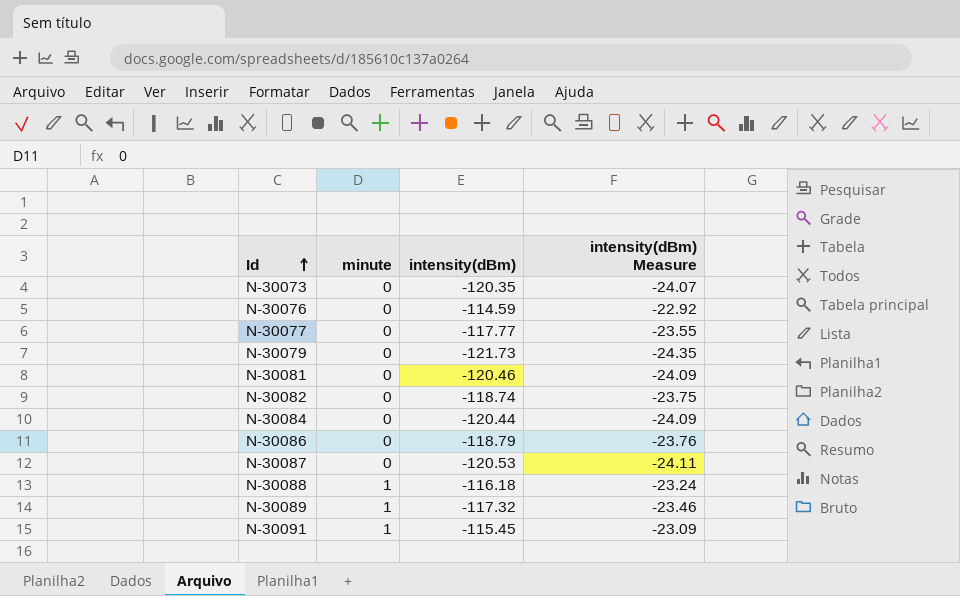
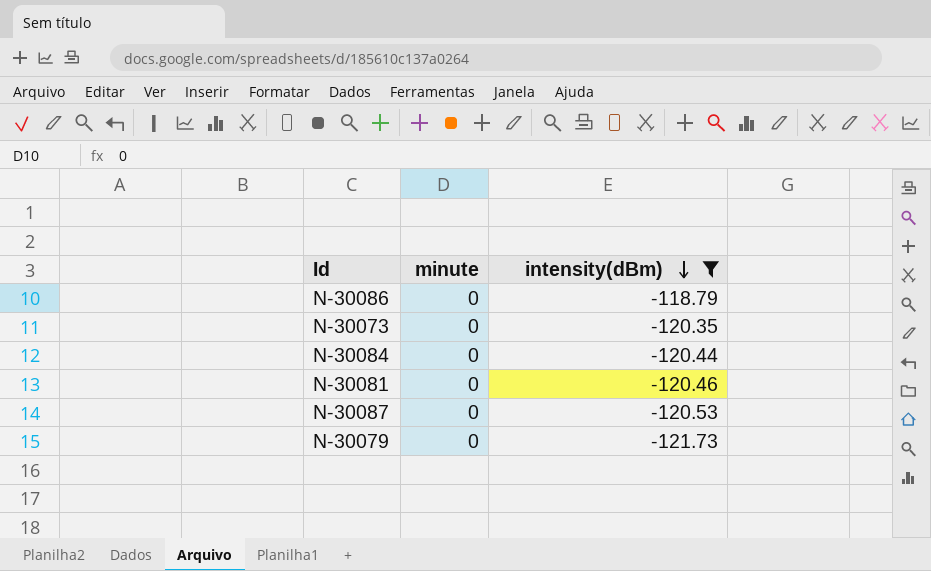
filter: none -> intensity(dBm) <= -118.79
row order: Id ascending -> intensity(dBm) descending
column intensity(dBm) Measure | formula: [intensity(dBm)] * 0.2 -> none

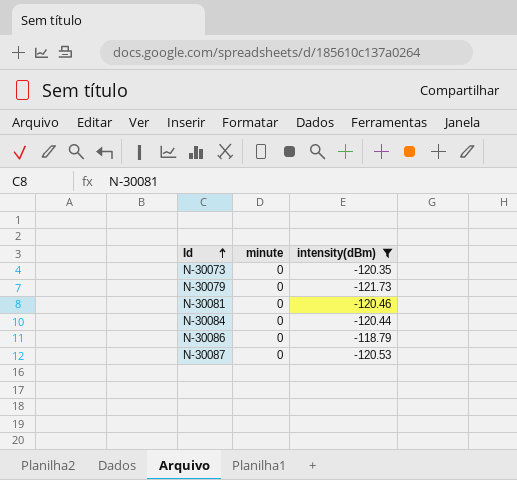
row order: intensity(dBm) descending -> Id ascending

